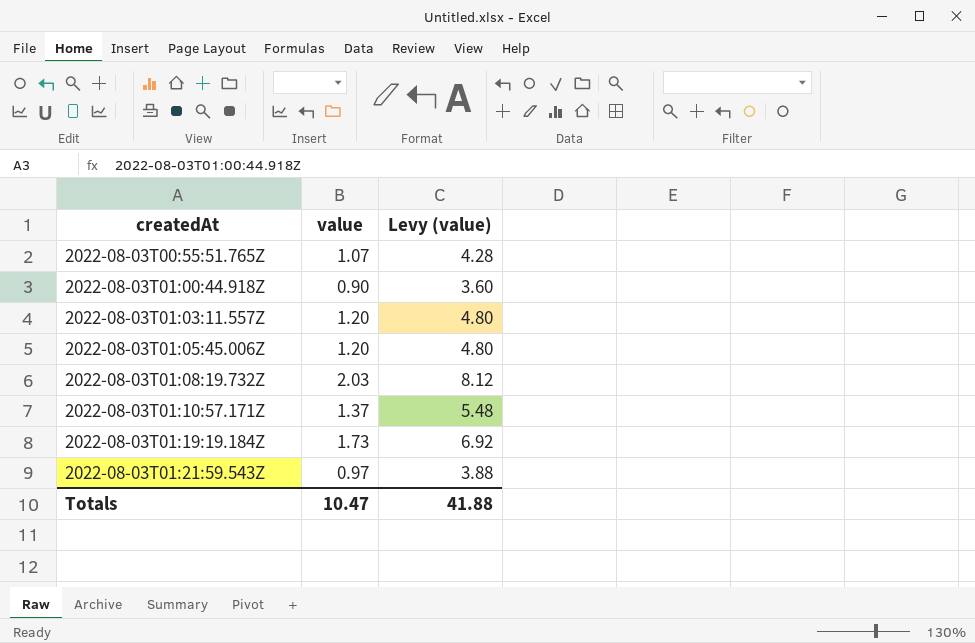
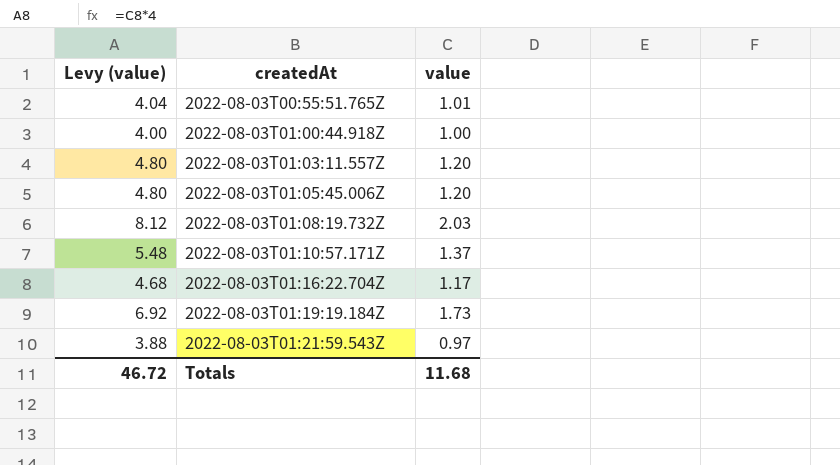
column Levy (value) | position: 3 -> 1
2022-08-03T00:55:51.765Z | Levy (value): 4.28 -> 4.04
2022-08-03T00:55:51.765Z | value: 1.07 -> 1.01
2022-08-03T01:00:44.918Z | Levy (value): 3.60 -> 4.00
2022-08-03T01:00:44.918Z | value: 0.90 -> 1.00
row 2022-08-03T01:16:22.704Z: none -> 4.68 | 1.17
Totals | Levy (value): 41.88 -> 46.72
Totals | value: 10.47 -> 11.68

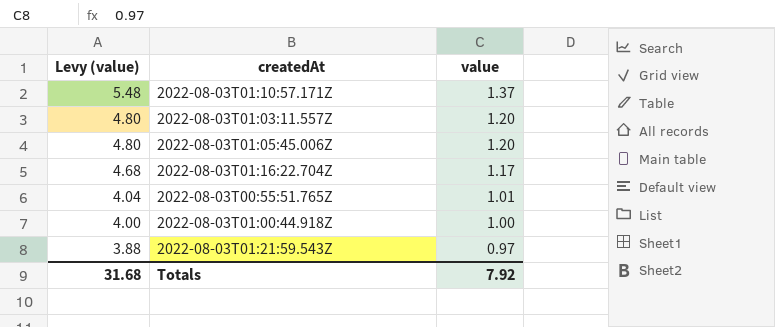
row order: createdAt ascending -> Levy (value) descending
row 2022-08-03T01:08:19.732Z: 8.12 | 2.03 -> none
row 2022-08-03T01:19:19.184Z: 6.92 | 1.73 -> none
Totals | Levy (value): 46.72 -> 31.68
Totals | value: 11.68 -> 7.92

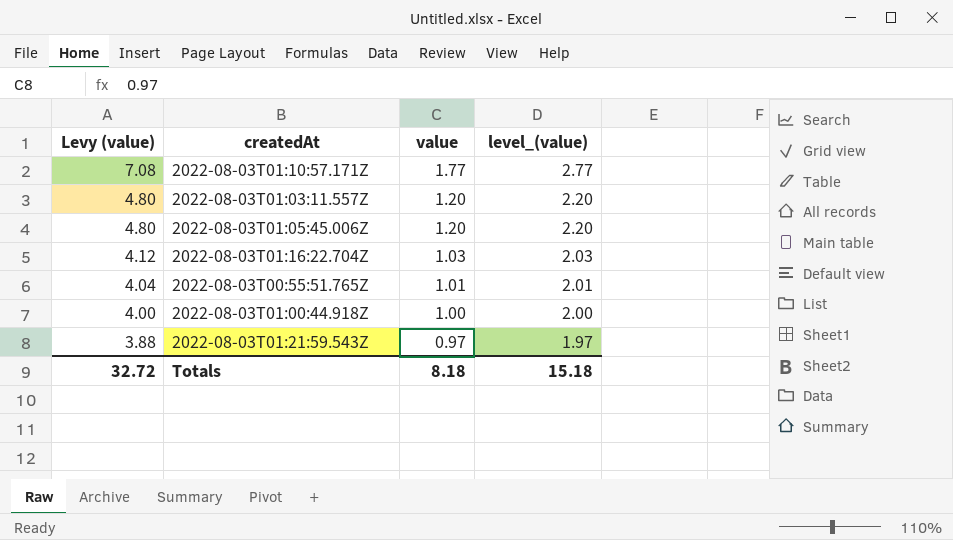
column level_(value) | formula: none -> [value] + 1
2022-08-03T01:10:57.171Z | Levy (value): 5.48 -> 7.08
2022-08-03T01:10:57.171Z | value: 1.37 -> 1.77
2022-08-03T01:16:22.704Z | Levy (value): 4.68 -> 4.12
2022-08-03T01:16:22.704Z | value: 1.17 -> 1.03
Totals | Levy (value): 31.68 -> 32.72
Totals | value: 7.92 -> 8.18

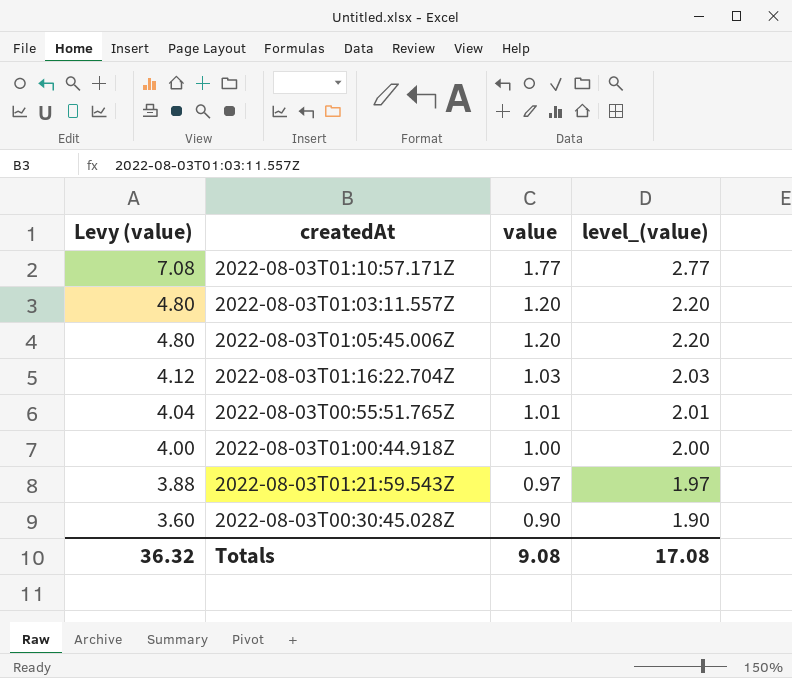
row 2022-08-03T00:30:45.028Z: none -> 3.60 | 0.90 | 1.90
Totals | Levy (value): 32.72 -> 36.32
Totals | value: 8.18 -> 9.08
Totals | level_(value): 15.18 -> 17.08

